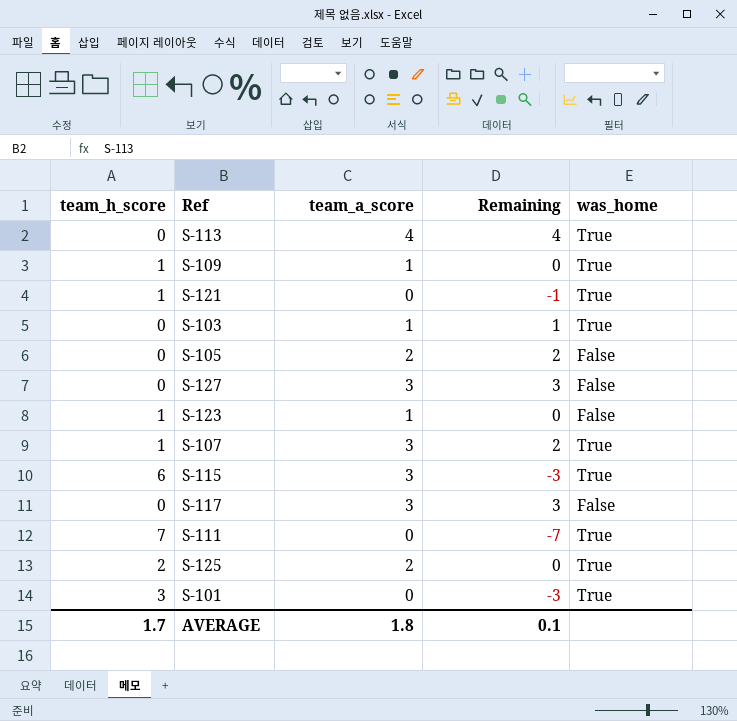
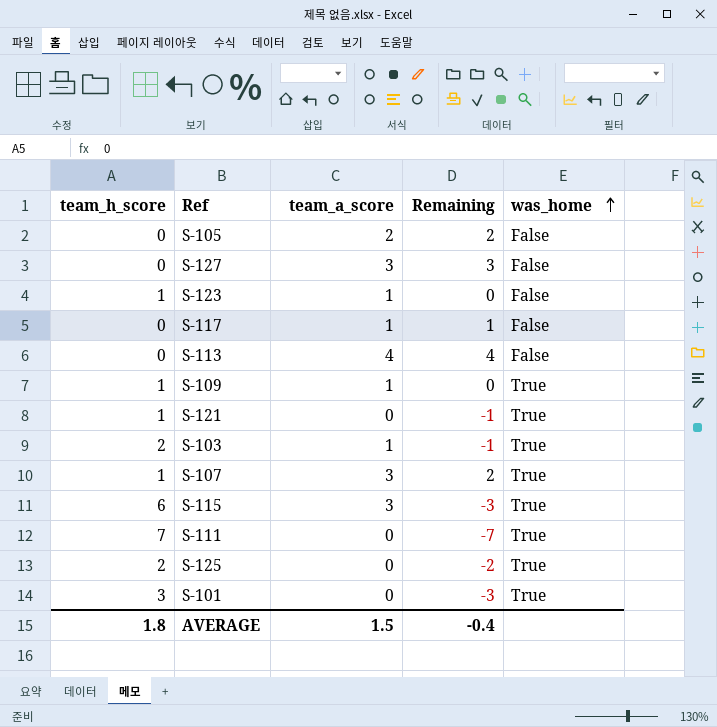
row order: none -> was_home ascending
S-117 | team_a_score: 3 -> 1
S-117 | Remaining: 3 -> 1
S-113 | was_home: True -> False
S-103 | team_h_score: 0 -> 2
S-103 | Remaining: 1 -> -1
S-125 | team_a_score: 2 -> 0
S-125 | Remaining: 0 -> -2
AVERAGE | team_h_score: 1.7 -> 1.8
AVERAGE | team_a_score: 1.8 -> 1.5
AVERAGE | Remaining: 0.1 -> -0.4

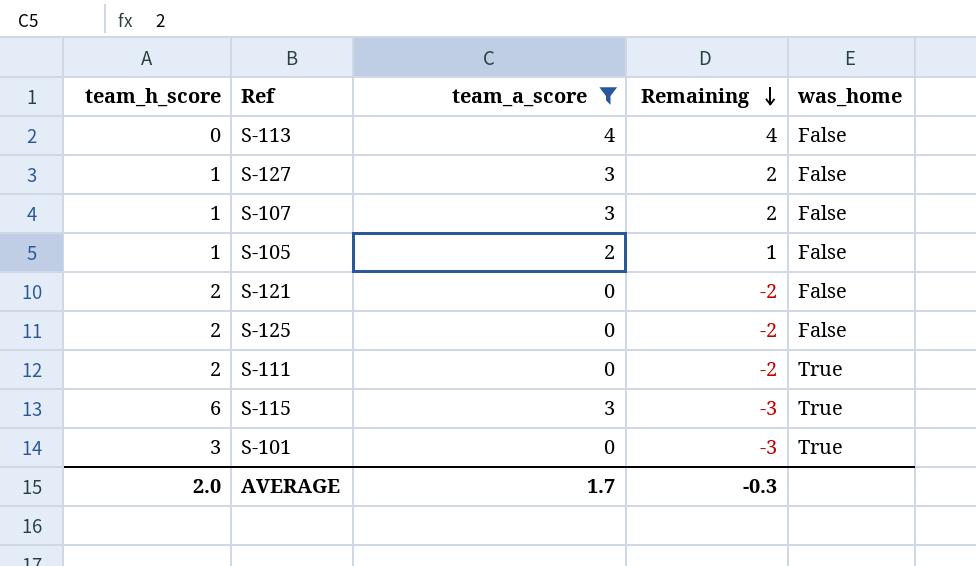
filter: none -> team_a_score != 1
row order: was_home ascending -> Remaining descending
S-127 | team_h_score: 0 -> 1
S-127 | Remaining: 3 -> 2
S-107 | was_home: True -> False
S-105 | team_h_score: 0 -> 1
S-105 | Remaining: 2 -> 1
S-121 | team_h_score: 1 -> 2
S-121 | Remaining: -1 -> -2
S-121 | was_home: True -> False
S-125 | was_home: True -> False
S-111 | team_h_score: 7 -> 2
S-111 | Remaining: -7 -> -2
AVERAGE | team_h_score: 1.8 -> 2.0
AVERAGE | team_a_score: 1.5 -> 1.7
AVERAGE | Remaining: -0.4 -> -0.3

